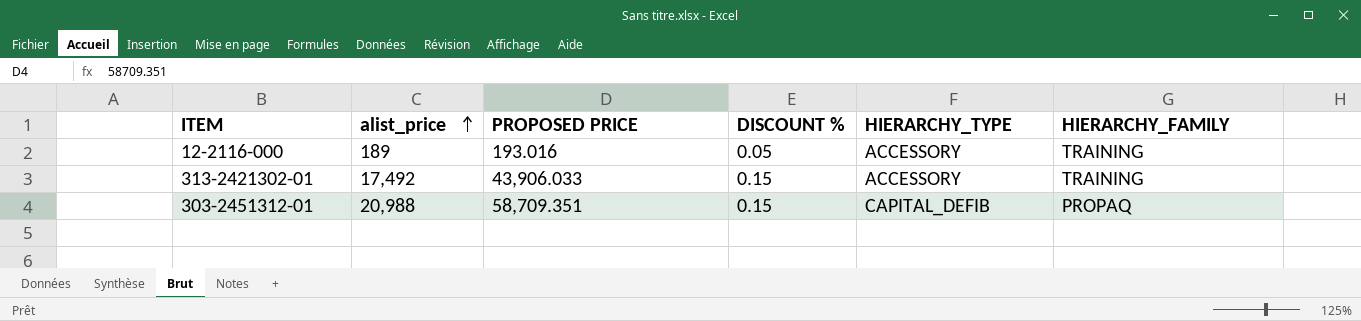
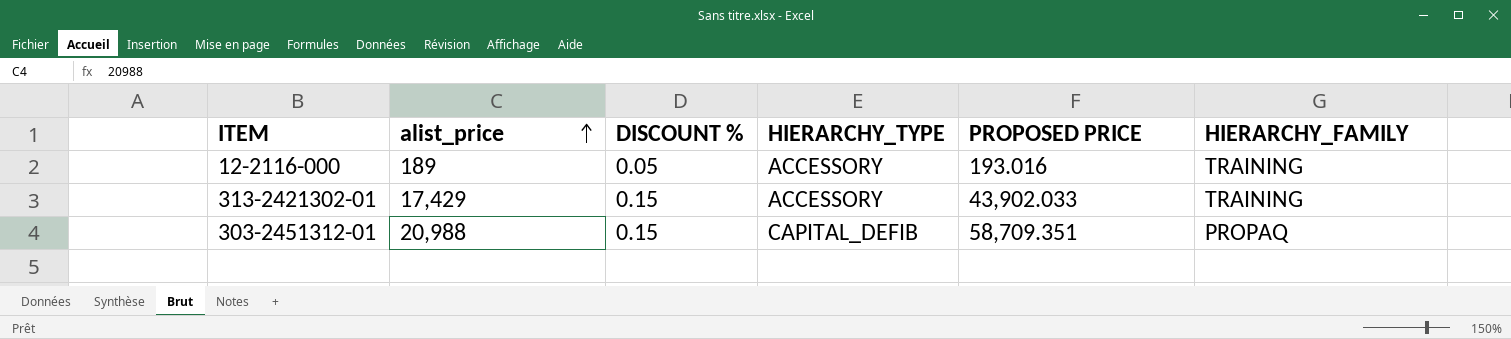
column PROPOSED PRICE | position: 3 -> 5
313-2421302-01 | alist_price: 17,492 -> 17,429
313-2421302-01 | PROPOSED PRICE: 43,906.033 -> 43,902.033

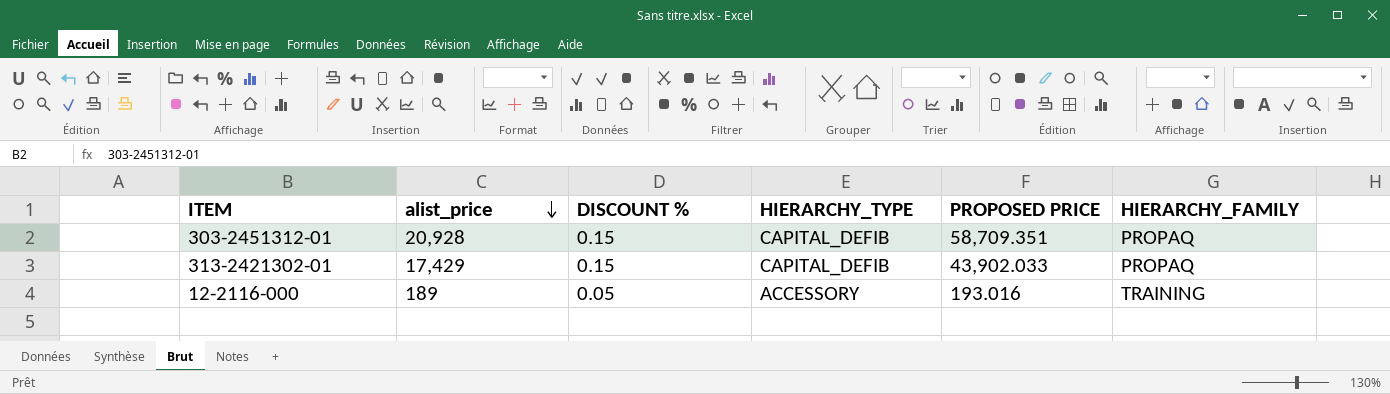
row order: alist_price ascending -> alist_price descending
303-2451312-01 | alist_price: 20,988 -> 20,928
313-2421302-01 | HIERARCHY_TYPE: ACCESSORY -> CAPITAL_DEFIB
313-2421302-01 | HIERARCHY_FAMILY: TRAINING -> PROPAQ

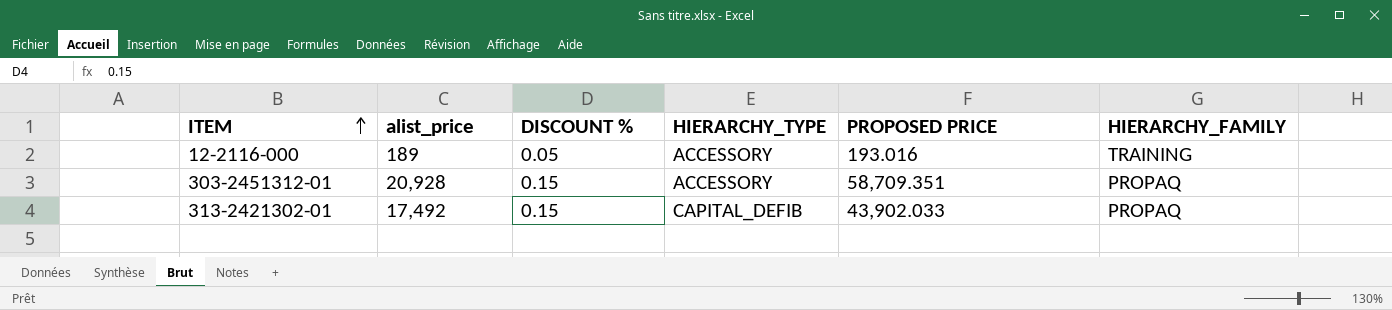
row order: alist_price descending -> ITEM ascending
303-2451312-01 | HIERARCHY_TYPE: CAPITAL_DEFIB -> ACCESSORY
313-2421302-01 | alist_price: 17,429 -> 17,492

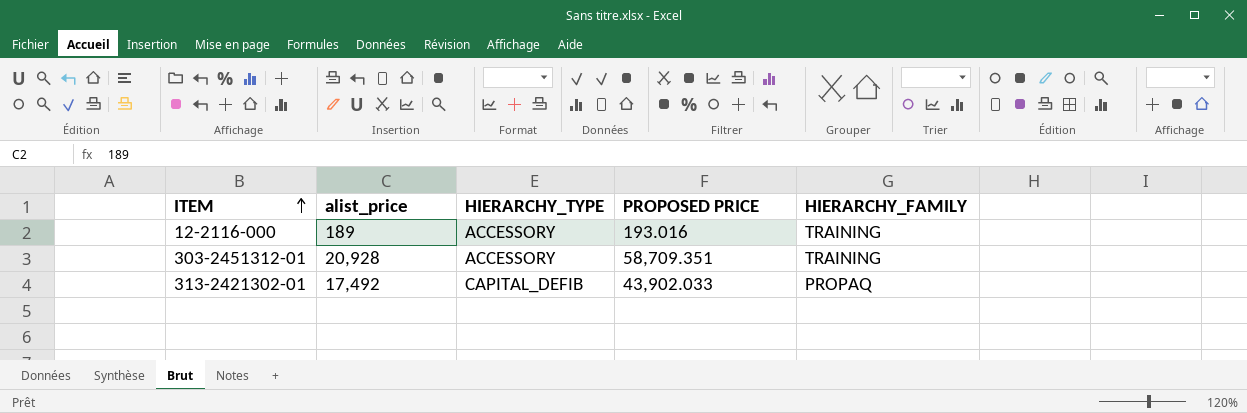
column DISCOUNT % | position: 3 -> none
303-2451312-01 | HIERARCHY_FAMILY: PROPAQ -> TRAINING

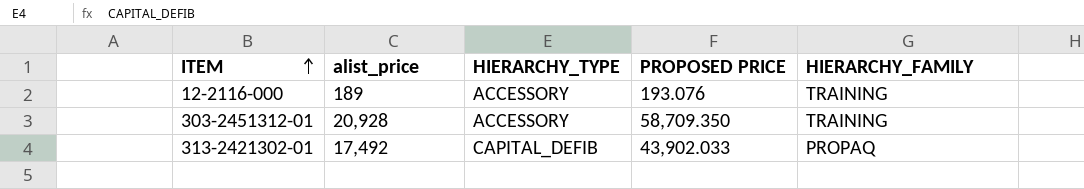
12-2116-000 | PROPOSED PRICE: 193.016 -> 193.076
303-2451312-01 | PROPOSED PRICE: 58,709.351 -> 58,709.350

